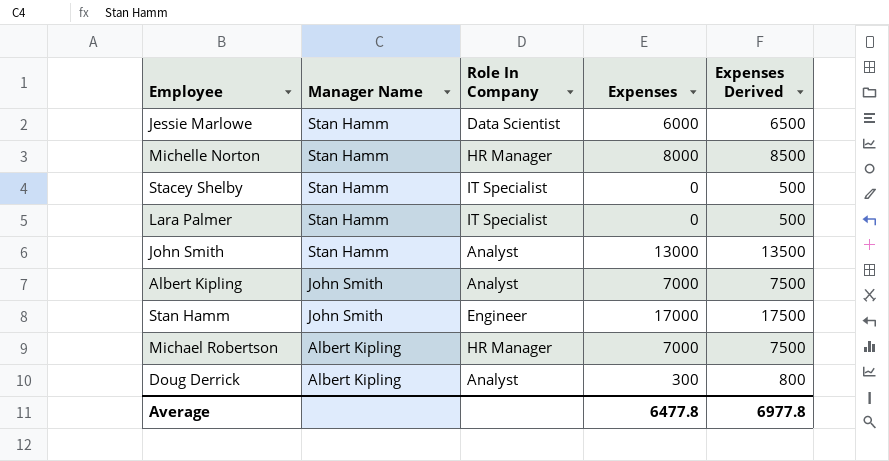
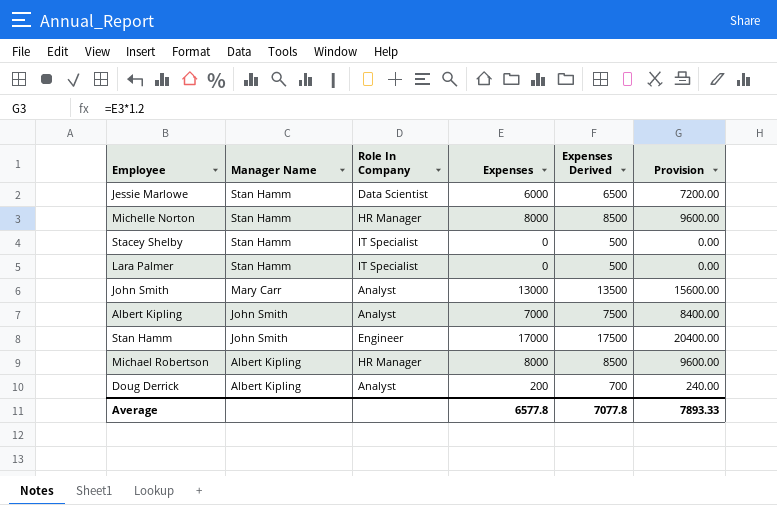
column Provision | formula: none -> [Expenses] * 1.2
John Smith | Manager Name: Stan Hamm -> Mary Carr
Michael Robertson | Expenses: 7000 -> 8000
Michael Robertson | Expenses Derived: 7500 -> 8500
Doug Derrick | Expenses: 300 -> 200
Doug Derrick | Expenses Derived: 800 -> 700
Average | Expenses: 6477.8 -> 6577.8
Average | Expenses Derived: 6977.8 -> 7077.8

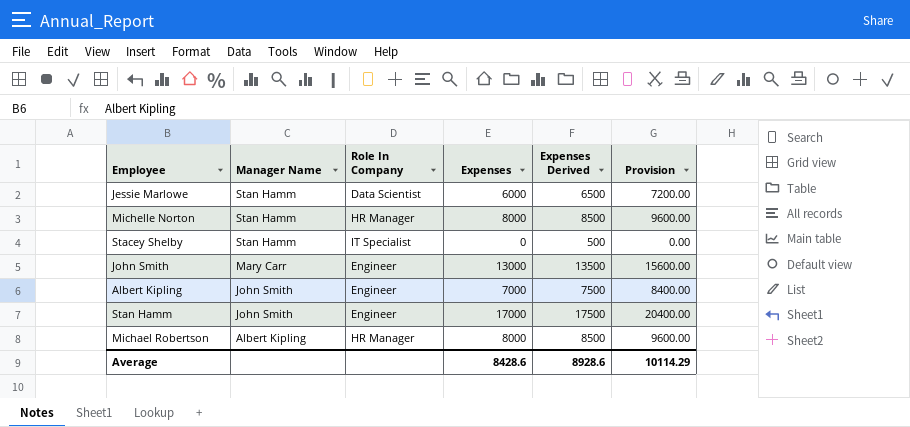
row Lara Palmer: Stan Hamm | IT Specialist | 0 | 500 | 0.00 -> none
row Doug Derrick: Albert Kipling | Analyst | 200 | 700 | 240.00 -> none
John Smith | Role In Company: Analyst -> Engineer
Albert Kipling | Role In Company: Analyst -> Engineer
Average | Expenses: 6577.8 -> 8428.6
Average | Expenses Derived: 7077.8 -> 8928.6
Average | Provision: 7893.33 -> 10114.29

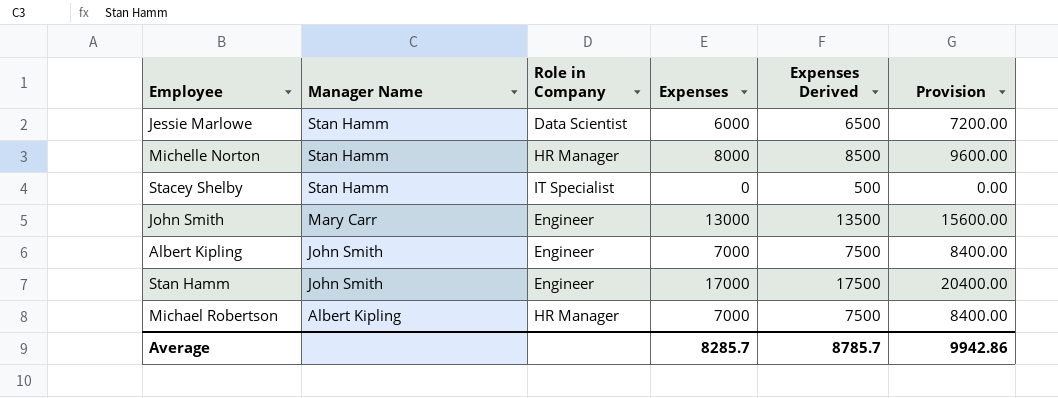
column name: Role In Company -> Role in Company
Michael Robertson | Expenses: 8000 -> 7000
Michael Robertson | Expenses Derived: 8500 -> 7500
Michael Robertson | Provision: 9600.00 -> 8400.00
Average | Expenses: 8428.6 -> 8285.7
Average | Expenses Derived: 8928.6 -> 8785.7
Average | Provision: 10114.29 -> 9942.86

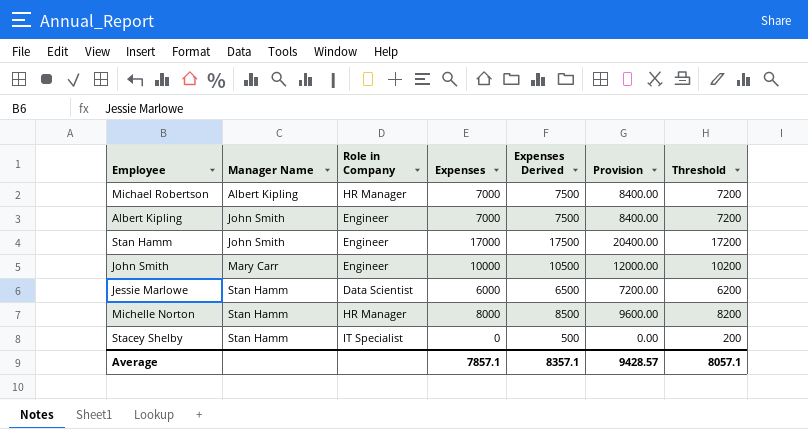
row order: Manager Name descending -> Manager Name ascending
column Threshold | formula: none -> [Expenses] + 200
John Smith | Expenses: 13000 -> 10000
John Smith | Expenses Derived: 13500 -> 10500
John Smith | Provision: 15600.00 -> 12000.00
Average | Expenses: 8285.7 -> 7857.1
Average | Expenses Derived: 8785.7 -> 8357.1
Average | Provision: 9942.86 -> 9428.57

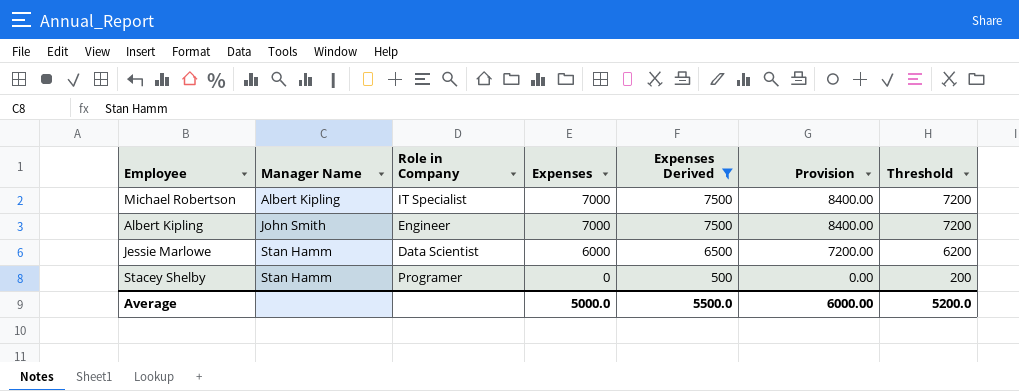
filter: none -> Expenses Derived <= 7500
Michael Robertson | Role in Company: HR Manager -> IT Specialist
Stacey Shelby | Role in Company: IT Specialist -> Programer
Average | Expenses: 7857.1 -> 5000.0
Average | Expenses Derived: 8357.1 -> 5500.0
Average | Provision: 9428.57 -> 6000.00
Average | Threshold: 8057.1 -> 5200.0

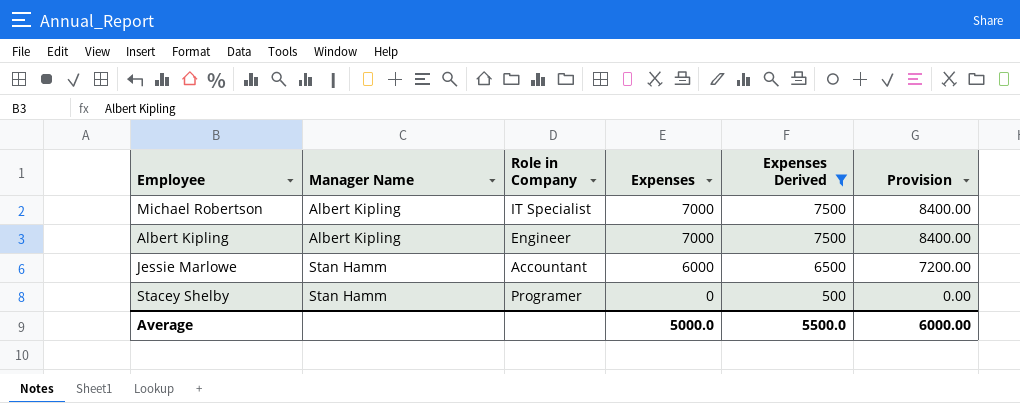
column Threshold | formula: [Expenses] + 200 -> none
Albert Kipling | Manager Name: John Smith -> Albert Kipling
Jessie Marlowe | Role in Company: Data Scientist -> Accountant

